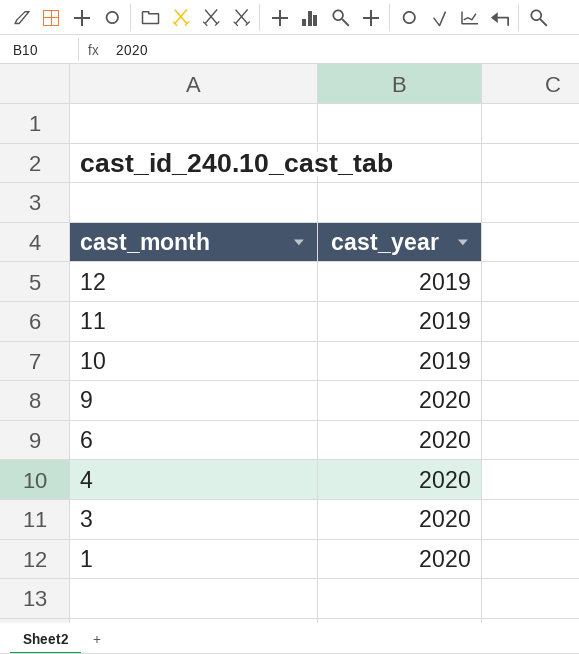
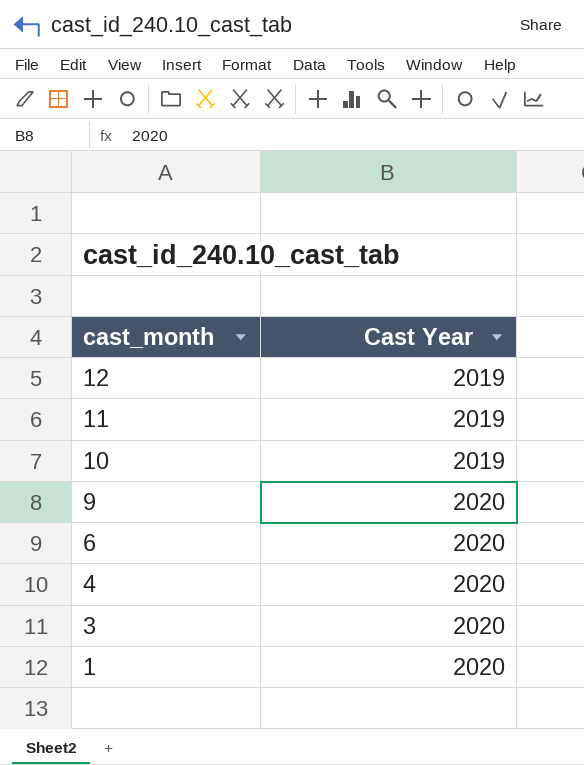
column name: cast_year -> Cast Year

